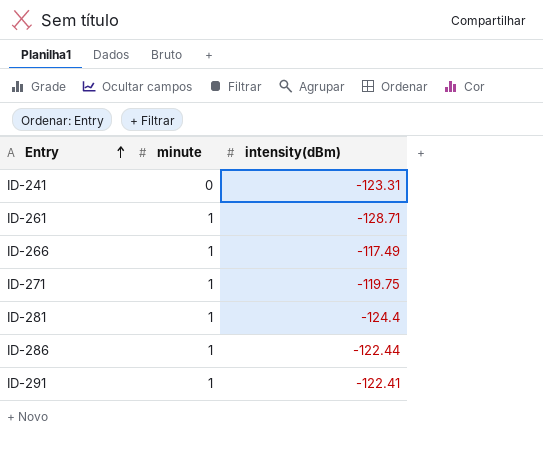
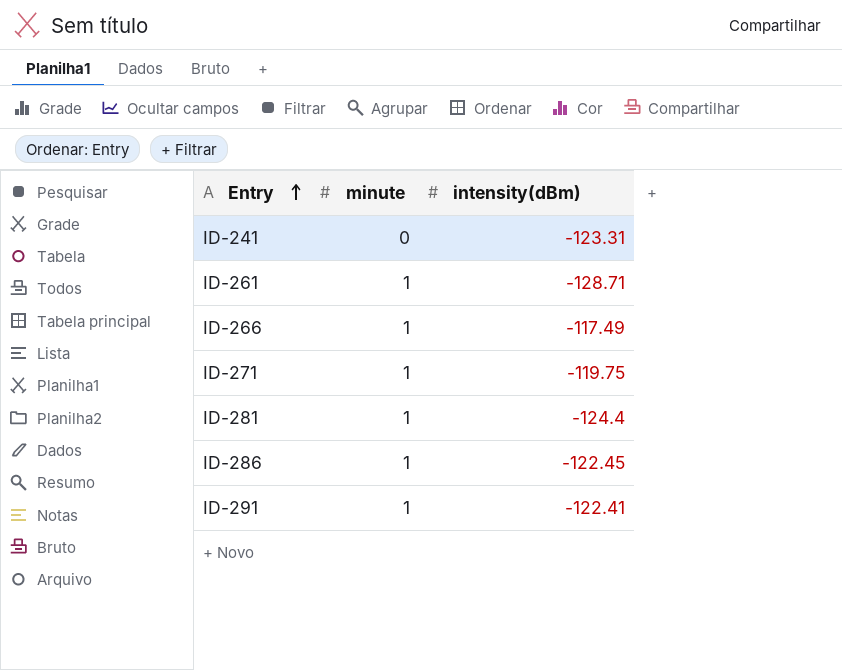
ID-286 | intensity(dBm): -122.44 -> -122.45

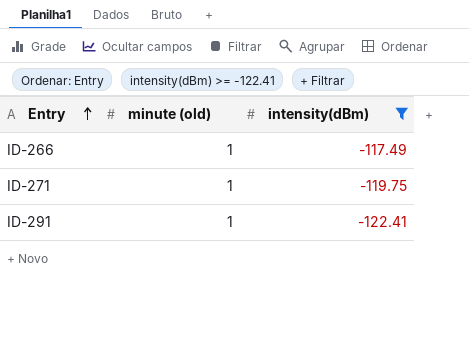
filter: none -> intensity(dBm) >= -122.41
column name: minute -> minute (old)

